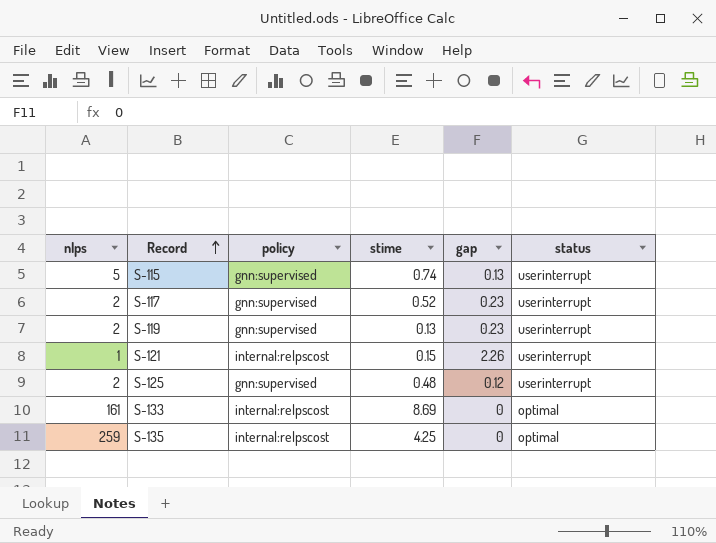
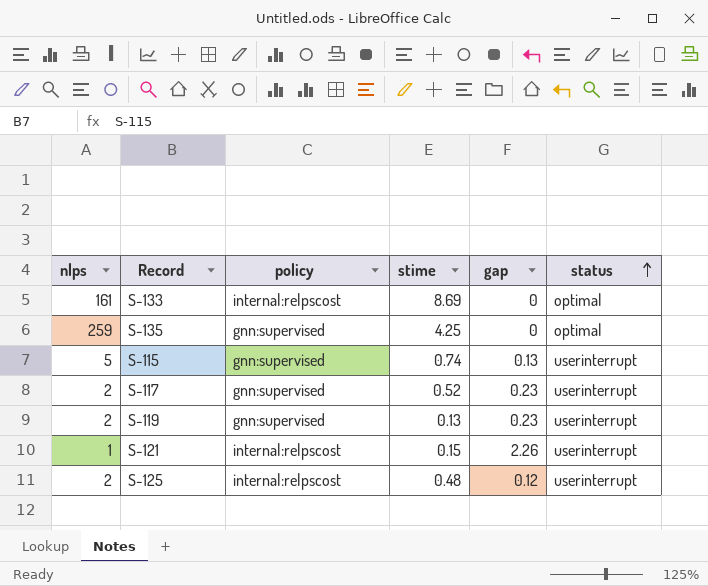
row order: Record ascending -> status ascending
S-135 | policy: internal:relpscost -> gnn:supervised
S-125 | policy: gnn:supervised -> internal:relpscost

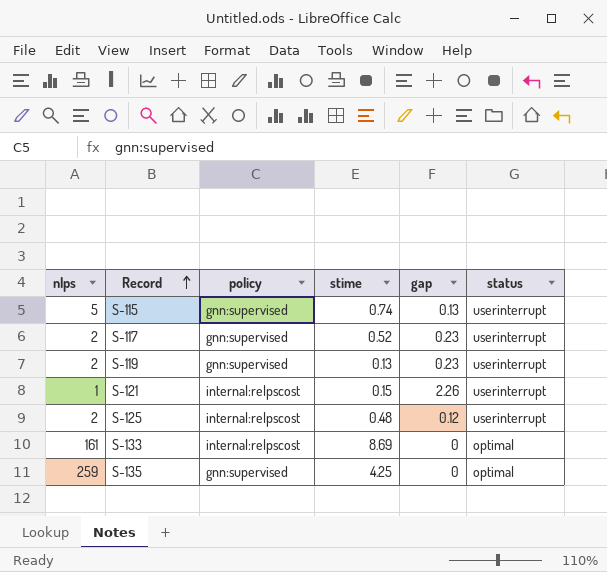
row order: status ascending -> Record ascending

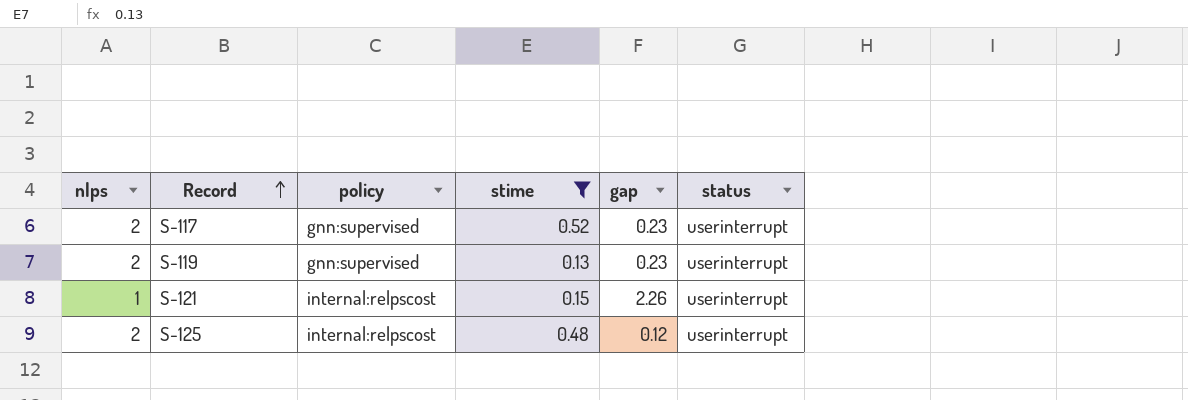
filter: none -> stime <= 0.52

